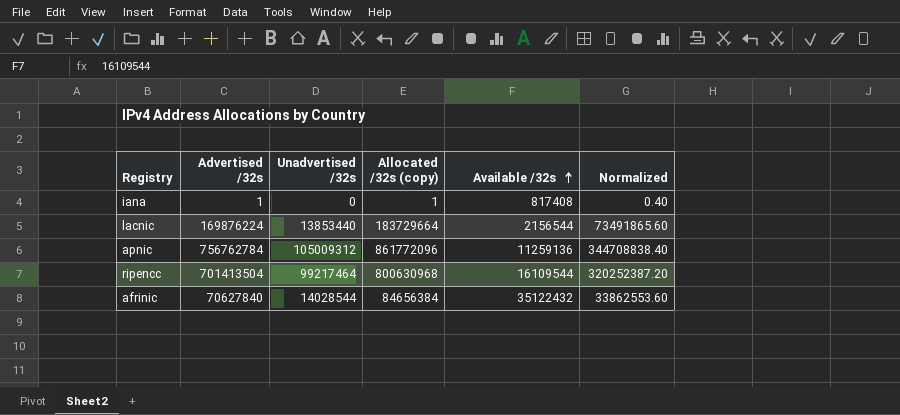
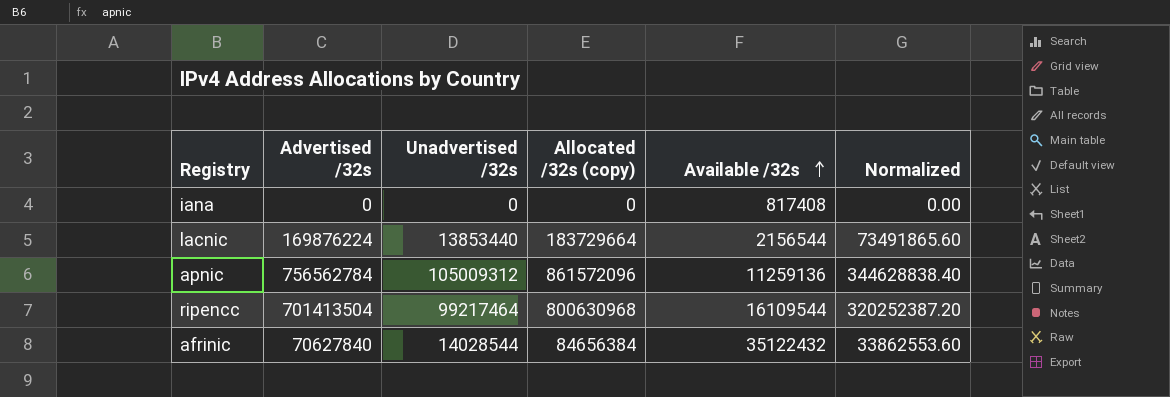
iana | Advertised /32s: 1 -> 0
iana | Allocated /32s (copy): 1 -> 0
iana | Normalized: 0.40 -> 0.00
apnic | Advertised /32s: 756762784 -> 756562784
apnic | Allocated /32s (copy): 861772096 -> 861572096
apnic | Normalized: 344708838.40 -> 344628838.40

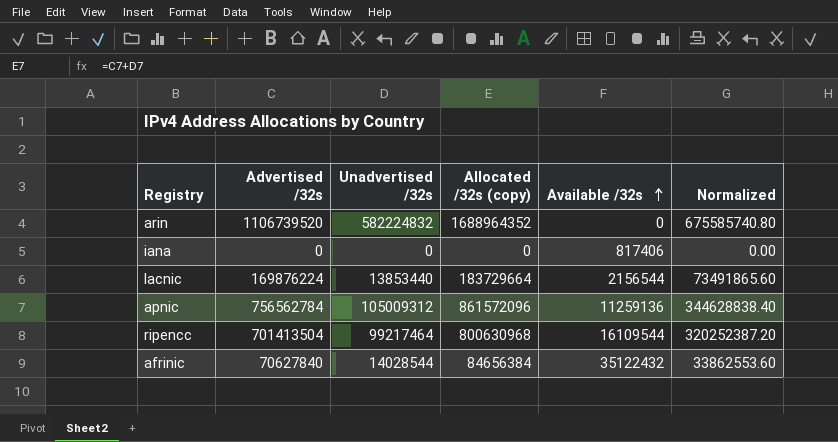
row arin: none -> 1106739520 | 582224832 | 1688964352 | 0 | 675585740.80
iana | Available /32s: 817408 -> 817406

